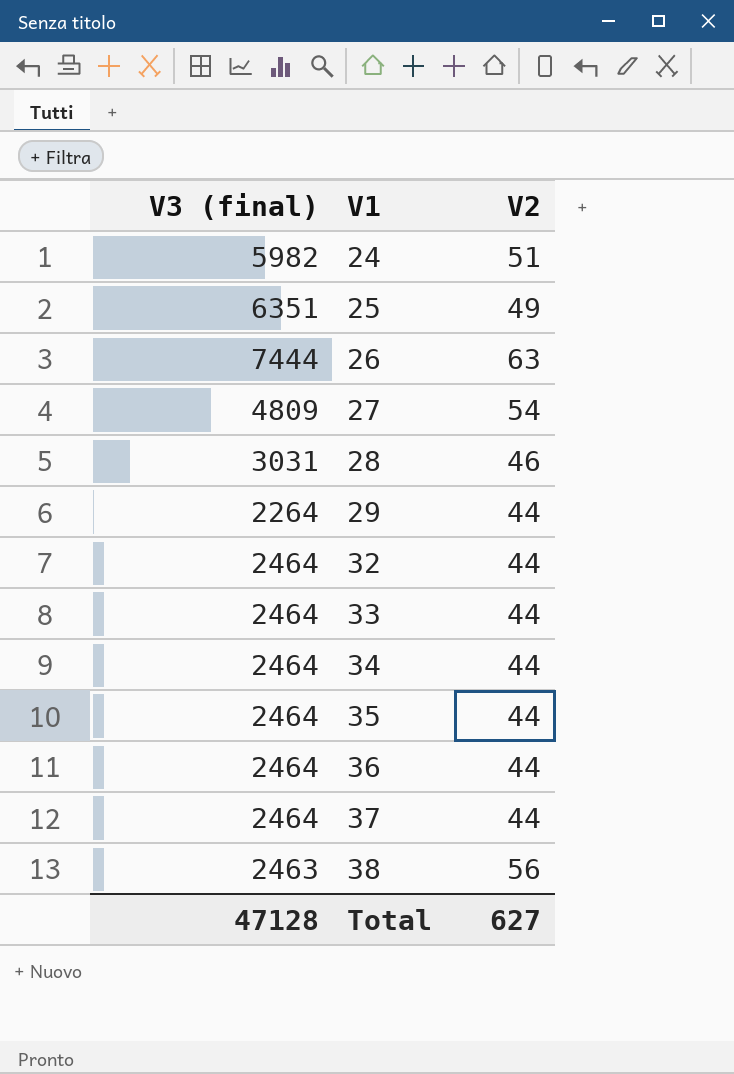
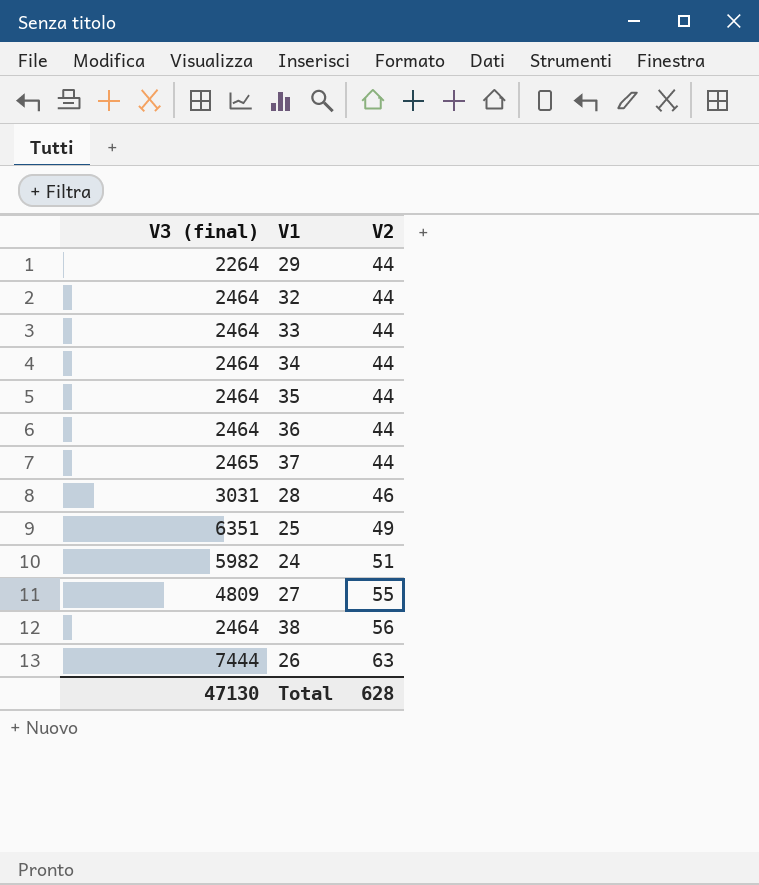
row order: V1 ascending -> V2 ascending
37 | V3 (final): 2464 -> 2465
27 | V2: 54 -> 55
38 | V3 (final): 2463 -> 2464
Total | V3 (final): 47128 -> 47130
Total | V2: 627 -> 628

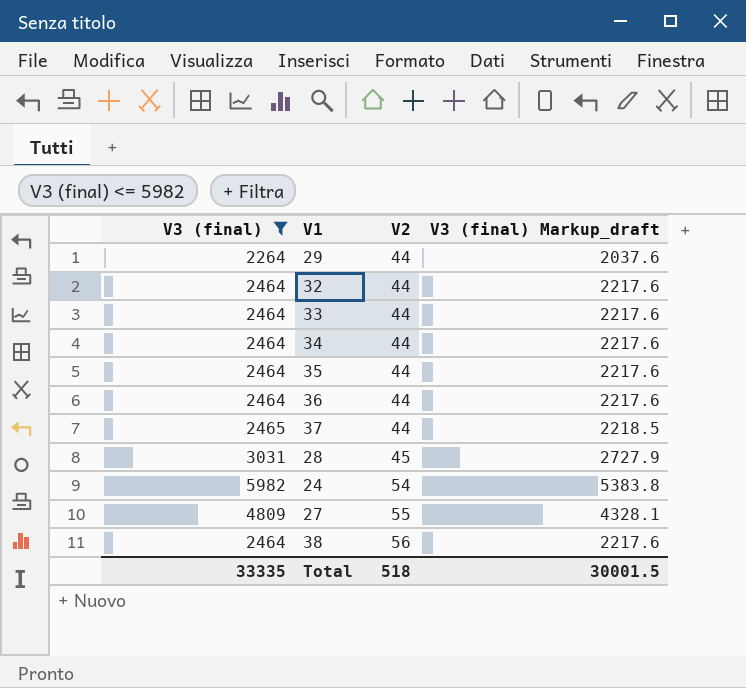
filter: none -> V3 (final) <= 5982
column V3 (final) Markup_draft | formula: none -> [V3 (final)] * 0.9
28 | V2: 46 -> 45
24 | V2: 51 -> 54
Total | V3 (final): 47130 -> 33335
Total | V2: 628 -> 518

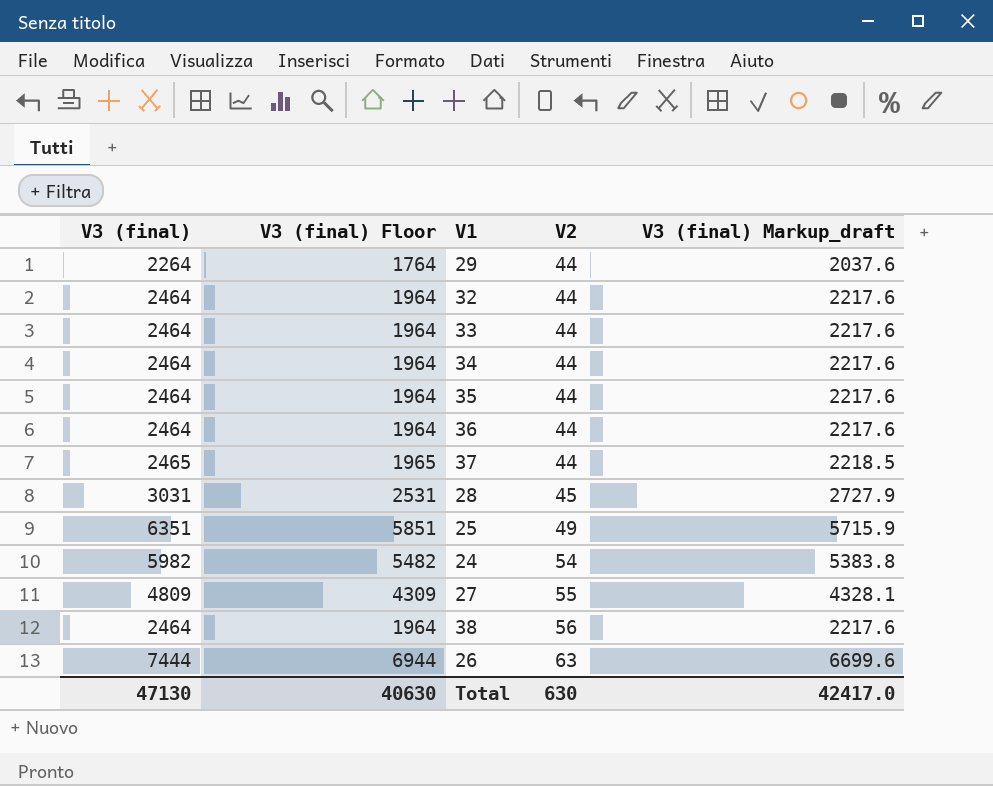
filter: V3 (final) <= 5982 -> none
column V3 (final) Floor | formula: none -> [V3 (final)] - 500
Total | V3 (final): 33335 -> 47130
Total | V2: 518 -> 630
Total | V3 (final) Markup_draft: 30001.5 -> 42417.0

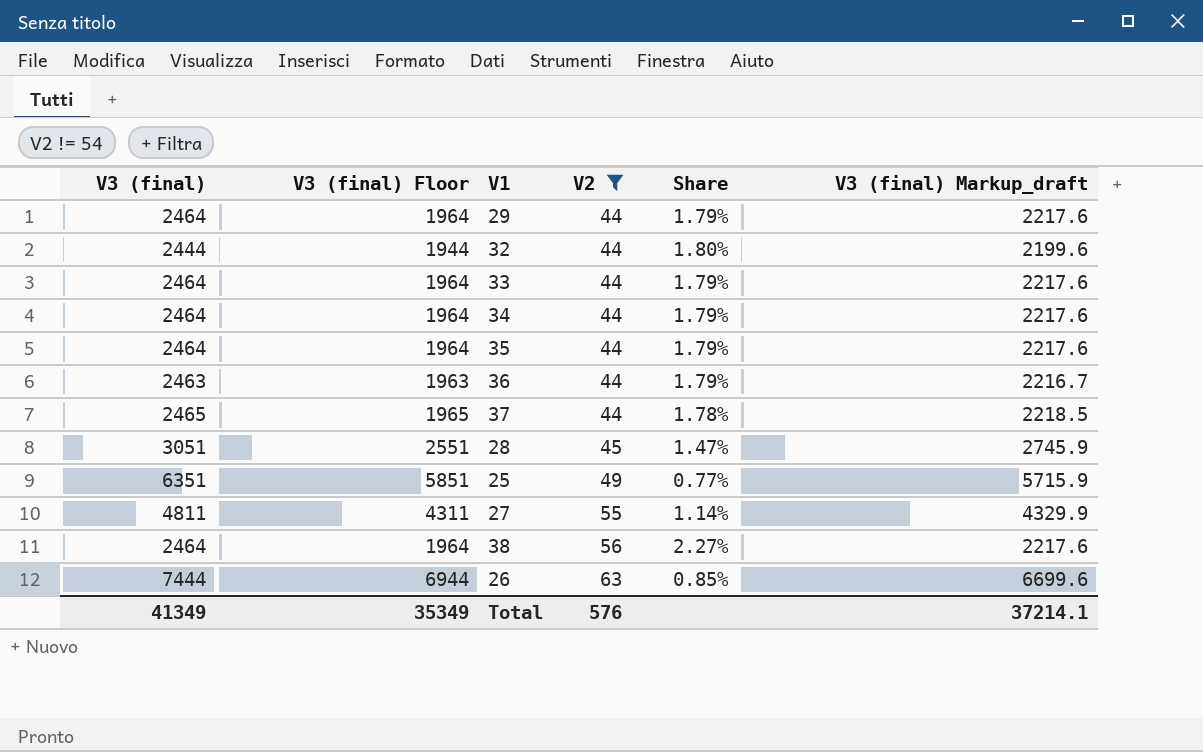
filter: none -> V2 != 54
column Share | formula: none -> [V2] / [V3 (final)]
29 | V3 (final): 2264 -> 2464
29 | V3 (final) Floor: 1764 -> 1964
29 | V3 (final) Markup_draft: 2037.6 -> 2217.6
32 | V3 (final): 2464 -> 2444
32 | V3 (final) Floor: 1964 -> 1944
32 | V3 (final) Markup_draft: 2217.6 -> 2199.6
36 | V3 (final): 2464 -> 2463
36 | V3 (final) Floor: 1964 -> 1963
36 | V3 (final) Markup_draft: 2217.6 -> 2216.7
28 | V3 (final): 3031 -> 3051
28 | V3 (final) Floor: 2531 -> 2551
28 | V3 (final) Markup_draft: 2727.9 -> 2745.9
27 | V3 (final): 4809 -> 4811
27 | V3 (final) Floor: 4309 -> 4311
27 | V3 (final) Markup_draft: 4328.1 -> 4329.9
Total | V3 (final): 47130 -> 41349
Total | V3 (final) Floor: 40630 -> 35349
Total | V2: 630 -> 576
Total | V3 (final) Markup_draft: 42417.0 -> 37214.1

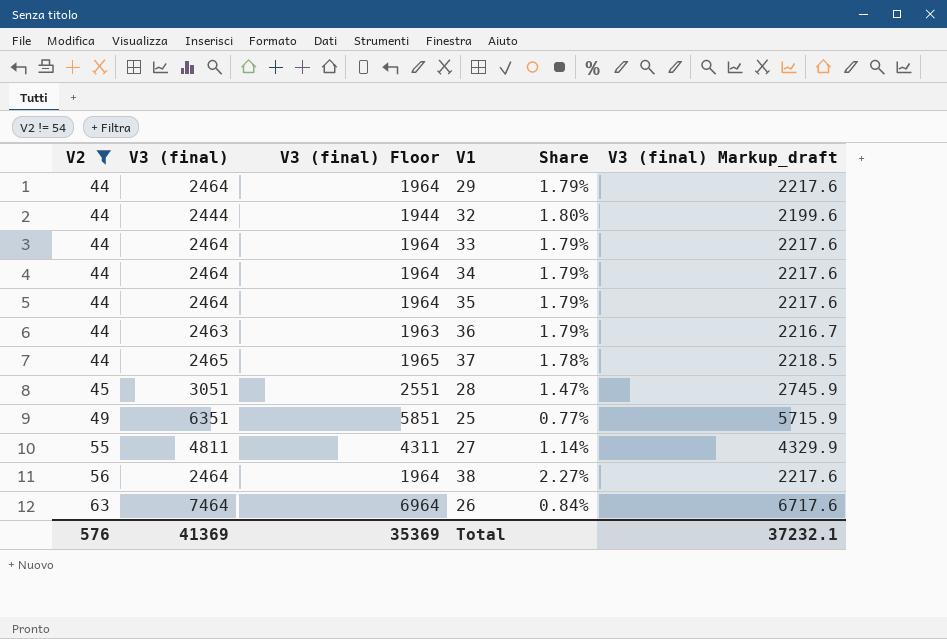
column V2 | position: 4 -> 1
26 | V3 (final): 7444 -> 7464
26 | V3 (final) Floor: 6944 -> 6964
26 | Share: 0.85% -> 0.84%
26 | V3 (final) Markup_draft: 6699.6 -> 6717.6
Total | V3 (final): 41349 -> 41369
Total | V3 (final) Floor: 35349 -> 35369
Total | V3 (final) Markup_draft: 37214.1 -> 37232.1

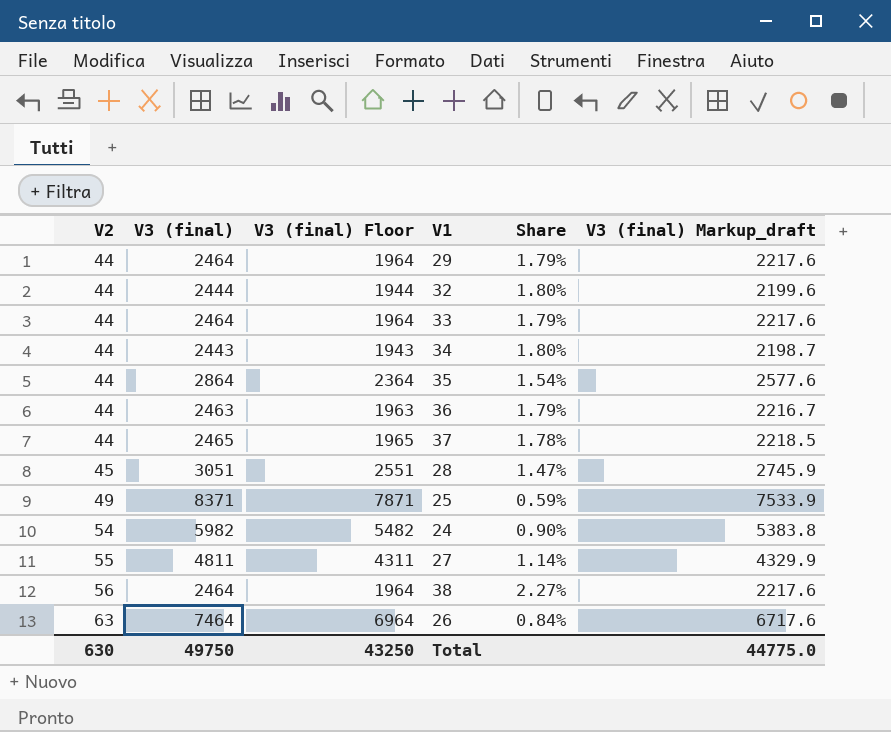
filter: V2 != 54 -> none
34 | V3 (final): 2464 -> 2443
34 | V3 (final) Floor: 1964 -> 1943
34 | Share: 1.79% -> 1.80%
34 | V3 (final) Markup_draft: 2217.6 -> 2198.7
35 | V3 (final): 2464 -> 2864
35 | V3 (final) Floor: 1964 -> 2364
35 | Share: 1.79% -> 1.54%
35 | V3 (final) Markup_draft: 2217.6 -> 2577.6
25 | V3 (final): 6351 -> 8371
25 | V3 (final) Floor: 5851 -> 7871
25 | Share: 0.77% -> 0.59%
25 | V3 (final) Markup_draft: 5715.9 -> 7533.9
Total | V2: 576 -> 630
Total | V3 (final): 41369 -> 49750
Total | V3 (final) Floor: 35369 -> 43250
Total | V3 (final) Markup_draft: 37232.1 -> 44775.0

